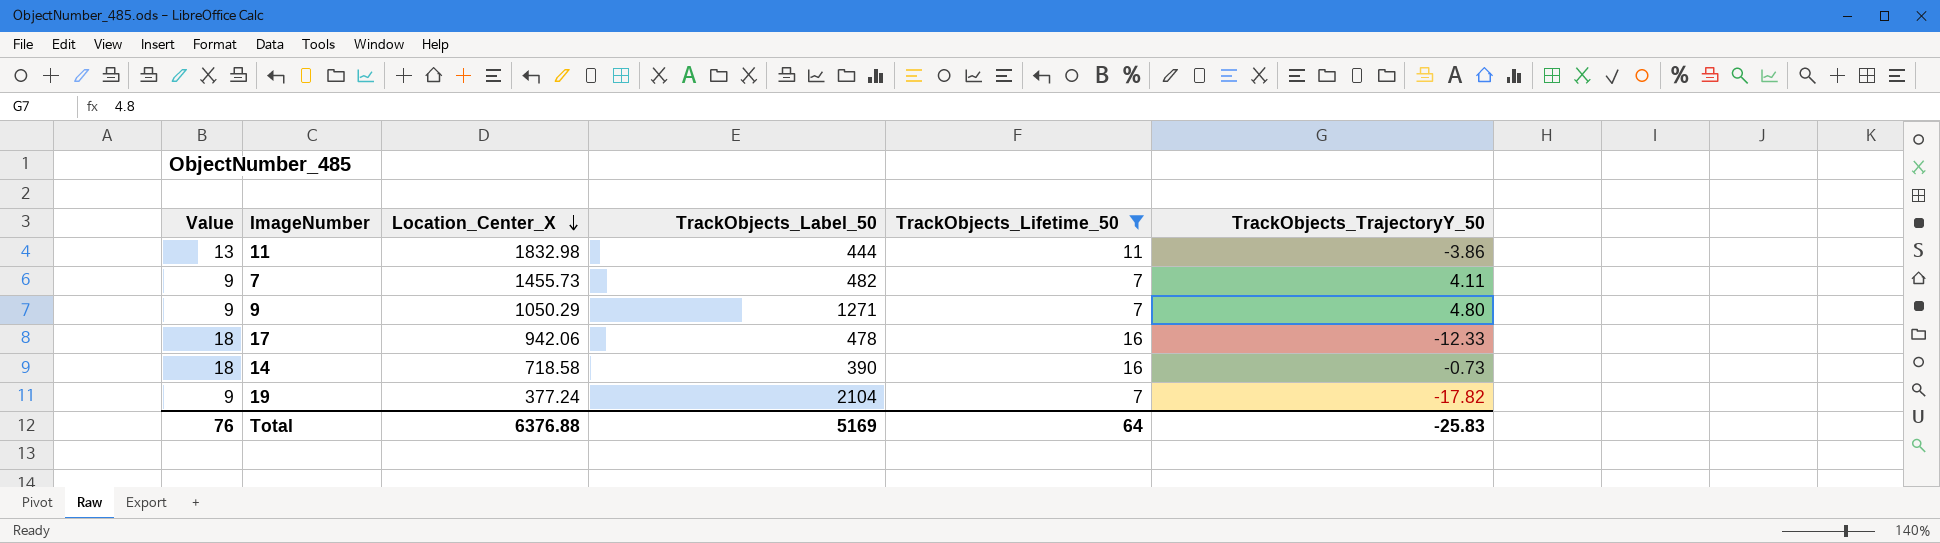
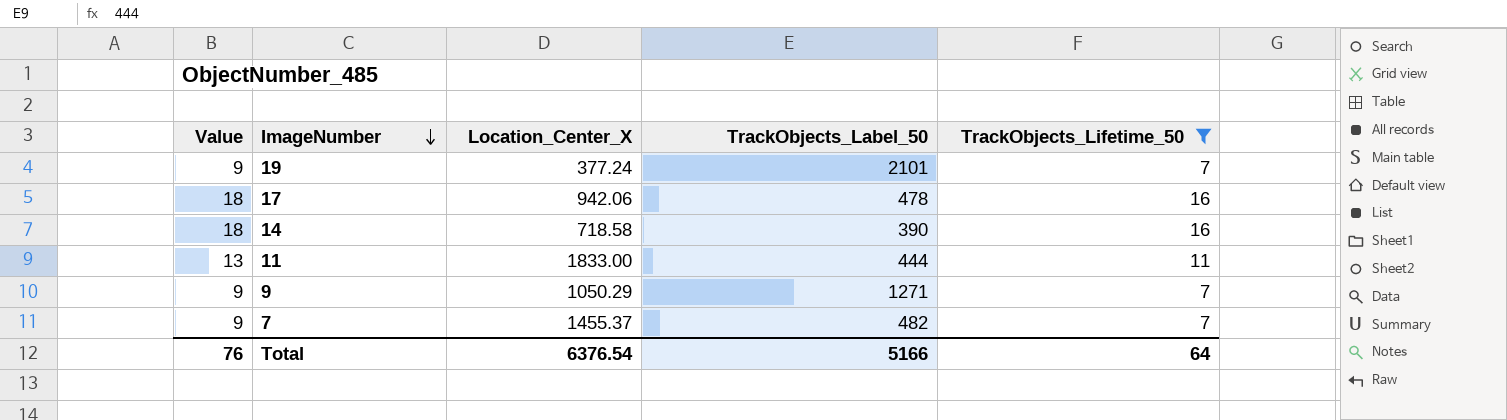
row order: Location_Center_X descending -> ImageNumber descending
column TrackObjects_TrajectoryY_50 | position: 6 -> none
19 | TrackObjects_Label_50: 2104 -> 2101
11 | Location_Center_X: 1832.98 -> 1833.00
7 | Location_Center_X: 1455.73 -> 1455.37
Total | Location_Center_X: 6376.88 -> 6376.54
Total | TrackObjects_Label_50: 5169 -> 5166

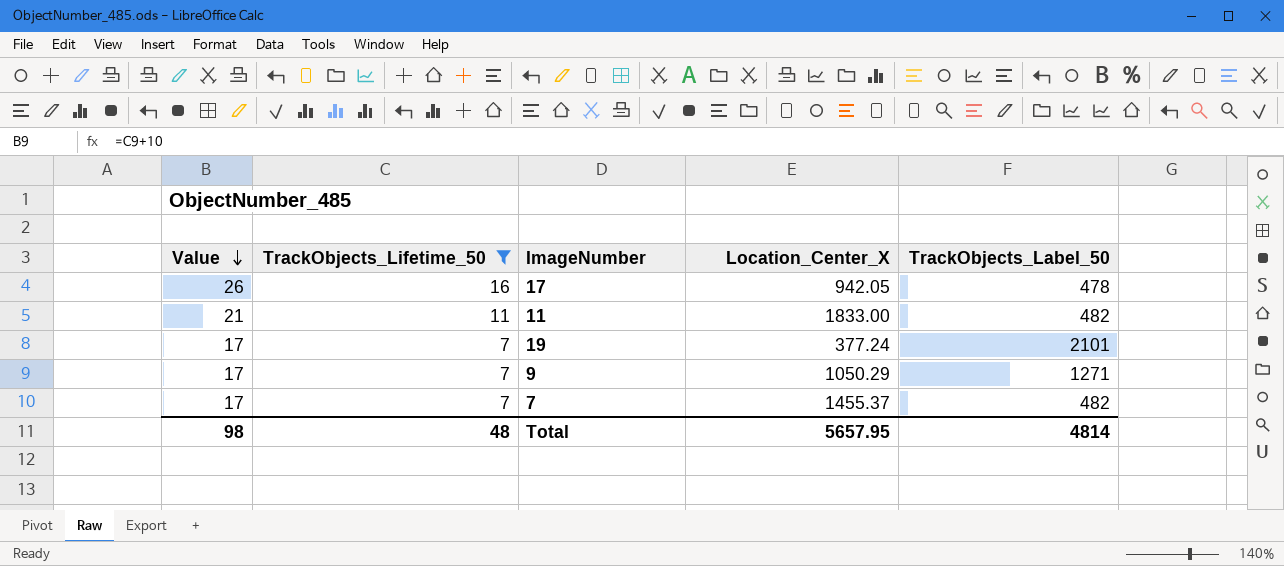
row order: ImageNumber descending -> Value descending
column Value | formula: [TrackObjects_Lifetime_50] + 2 -> [TrackObjects_Lifetime_50] + 10
column TrackObjects_Lifetime_50 | position: 5 -> 2
row 14: 18 | 718.58 | 390 | 16 -> none
17 | Location_Center_X: 942.06 -> 942.05
11 | TrackObjects_Label_50: 444 -> 482
Total | Value: 76 -> 98
Total | TrackObjects_Lifetime_50: 64 -> 48
Total | Location_Center_X: 6376.54 -> 5657.95
Total | TrackObjects_Label_50: 5166 -> 4814

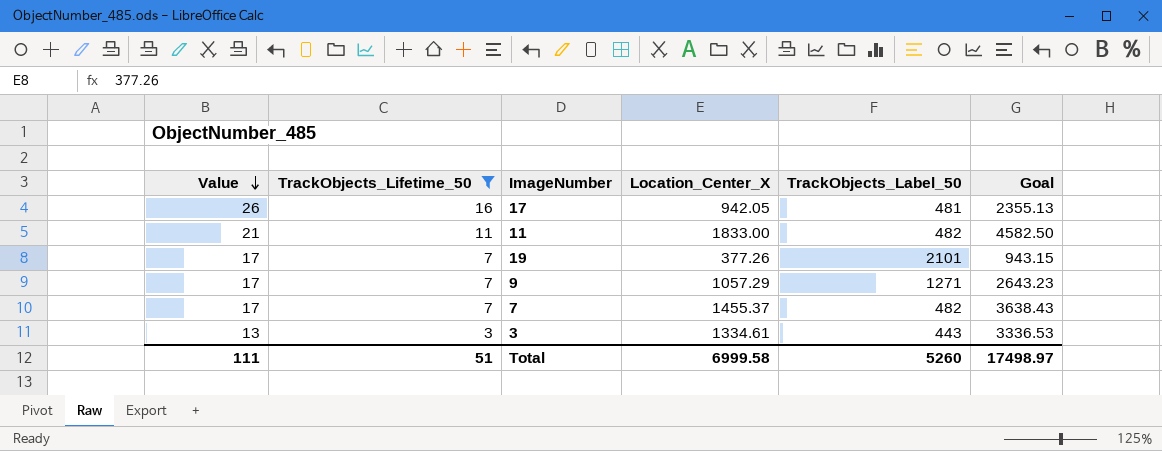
column Goal | formula: none -> [Location_Center_X] * 2.5
17 | TrackObjects_Label_50: 478 -> 481
19 | Location_Center_X: 377.24 -> 377.26
9 | Location_Center_X: 1050.29 -> 1057.29
row 3: none -> 13 | 3 | 1334.61 | 443 | 3336.53
Total | Value: 98 -> 111
Total | TrackObjects_Lifetime_50: 48 -> 51
Total | Location_Center_X: 5657.95 -> 6999.58
Total | TrackObjects_Label_50: 4814 -> 5260

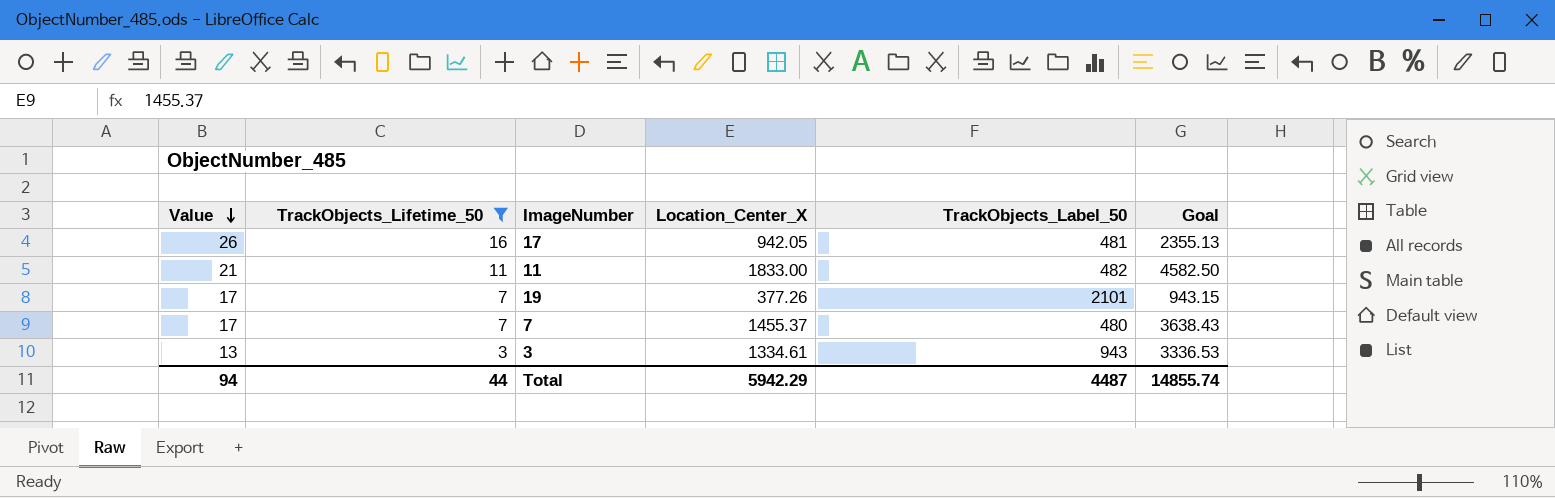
row 9: 17 | 7 | 1057.29 | 1271 | 2643.23 -> none
7 | TrackObjects_Label_50: 482 -> 480
3 | TrackObjects_Label_50: 443 -> 943
Total | Value: 111 -> 94
Total | TrackObjects_Lifetime_50: 51 -> 44
Total | Location_Center_X: 6999.58 -> 5942.29
Total | TrackObjects_Label_50: 5260 -> 4487
Total | Goal: 17498.97 -> 14855.74

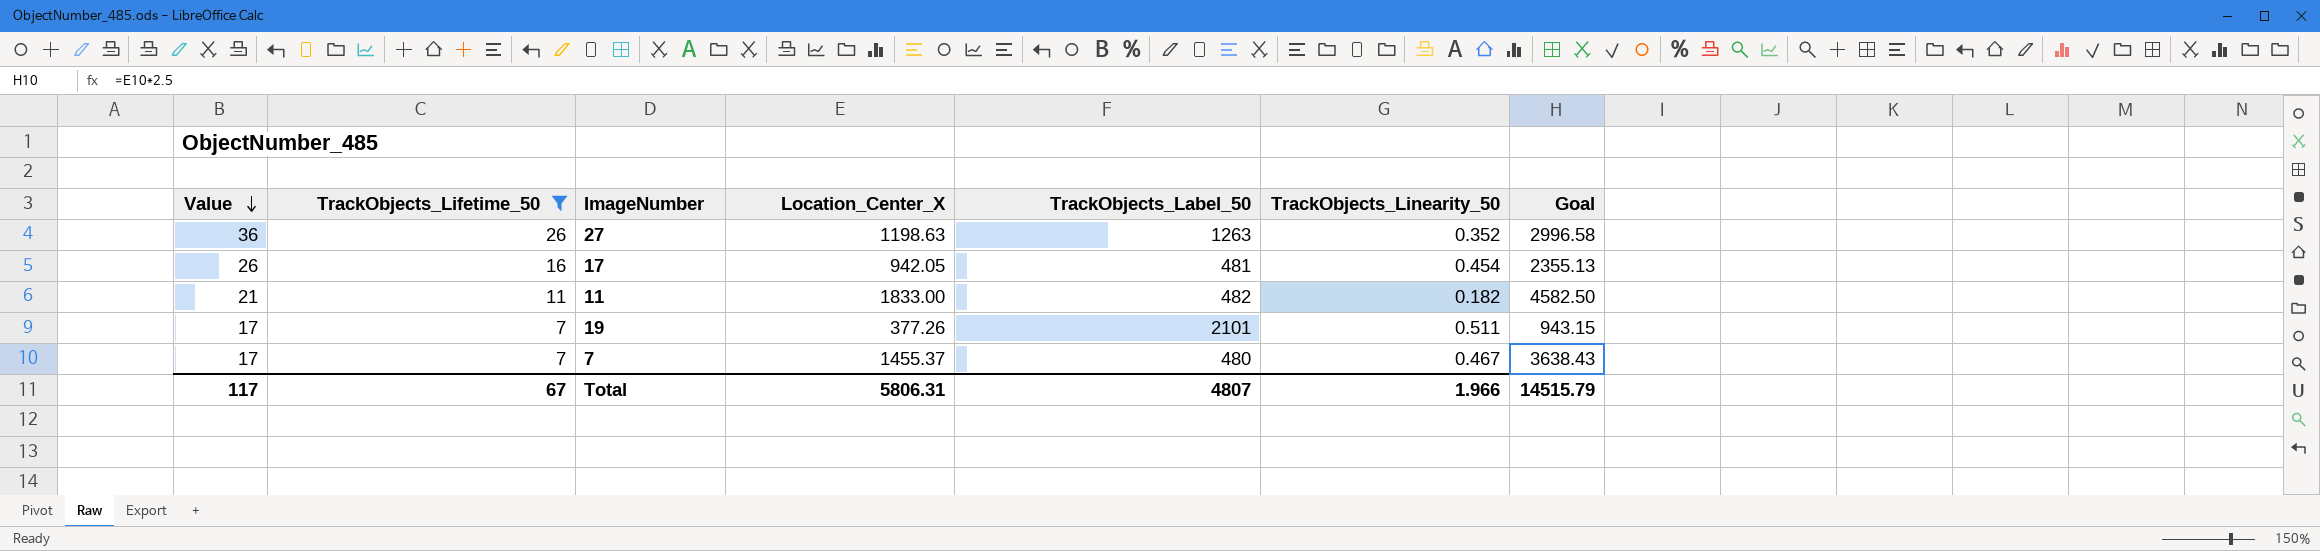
column TrackObjects_Linearity_50 | position: none -> 6
row 3: 13 | 3 | 1334.61 | 943 | 3336.53 -> none
row 27: none -> 36 | 26 | 1198.63 | 1263 | 0.352 | 2996.58
Total | Value: 94 -> 117
Total | TrackObjects_Lifetime_50: 44 -> 67
Total | Location_Center_X: 5942.29 -> 5806.31
Total | TrackObjects_Label_50: 4487 -> 4807
Total | Goal: 14855.74 -> 14515.79

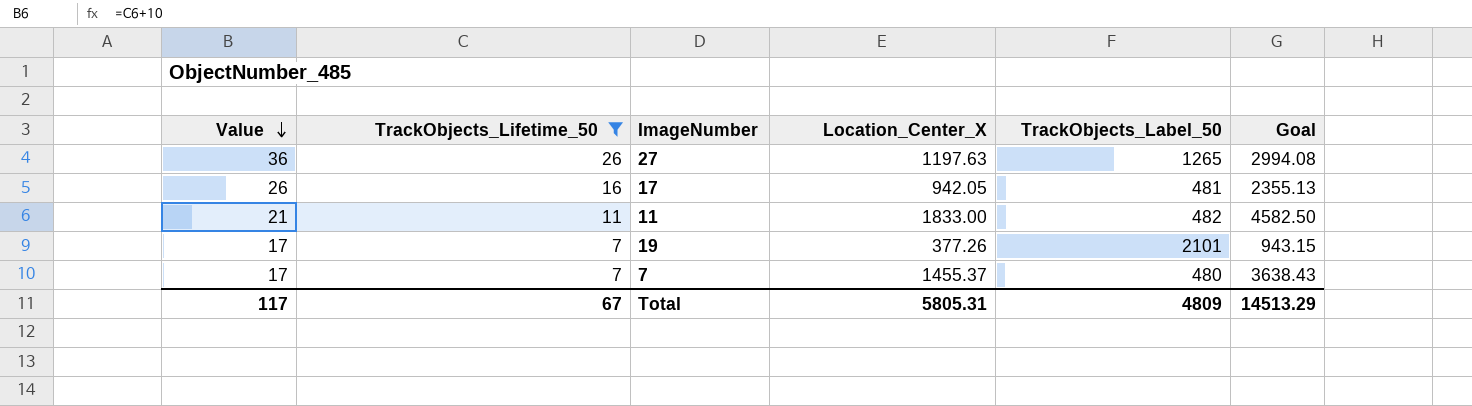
column TrackObjects_Linearity_50 | position: 6 -> none
27 | Location_Center_X: 1198.63 -> 1197.63
27 | TrackObjects_Label_50: 1263 -> 1265
27 | Goal: 2996.58 -> 2994.08
Total | Location_Center_X: 5806.31 -> 5805.31
Total | TrackObjects_Label_50: 4807 -> 4809
Total | Goal: 14515.79 -> 14513.29

